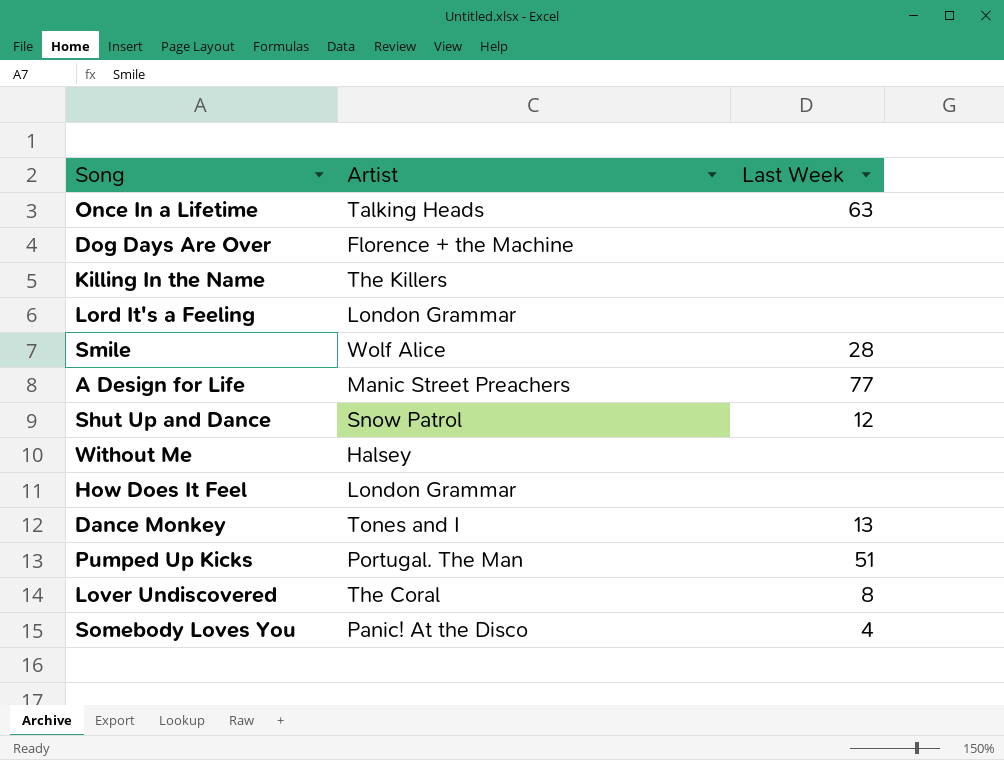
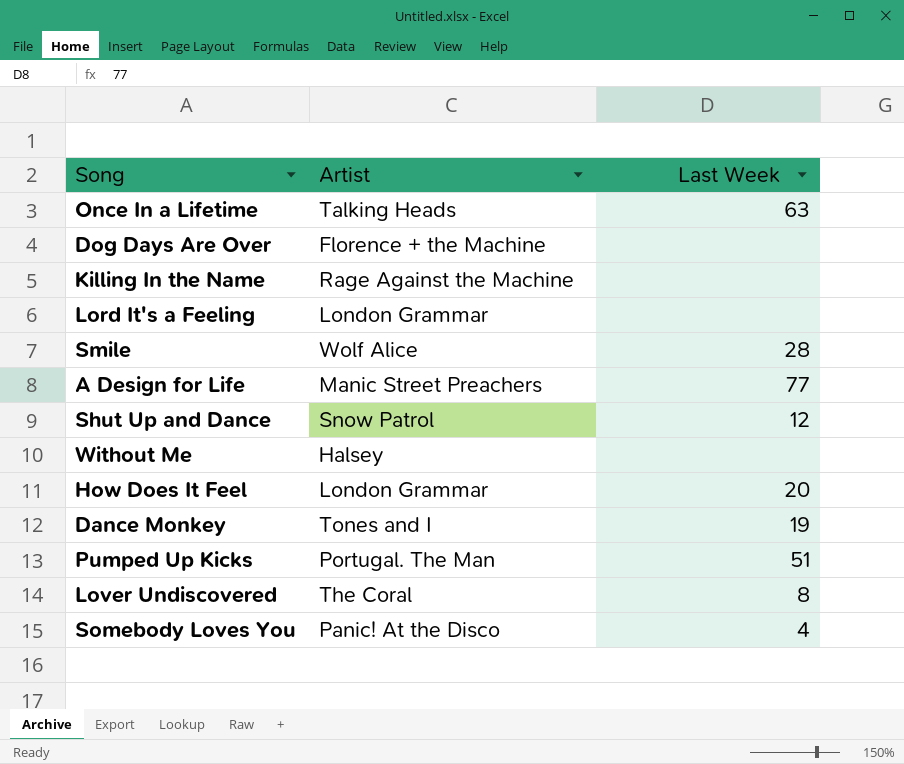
Killing In the Name | Artist: The Killers -> Rage Against the Machine
How Does It Feel | Last Week: none -> 20
Dance Monkey | Last Week: 13 -> 19

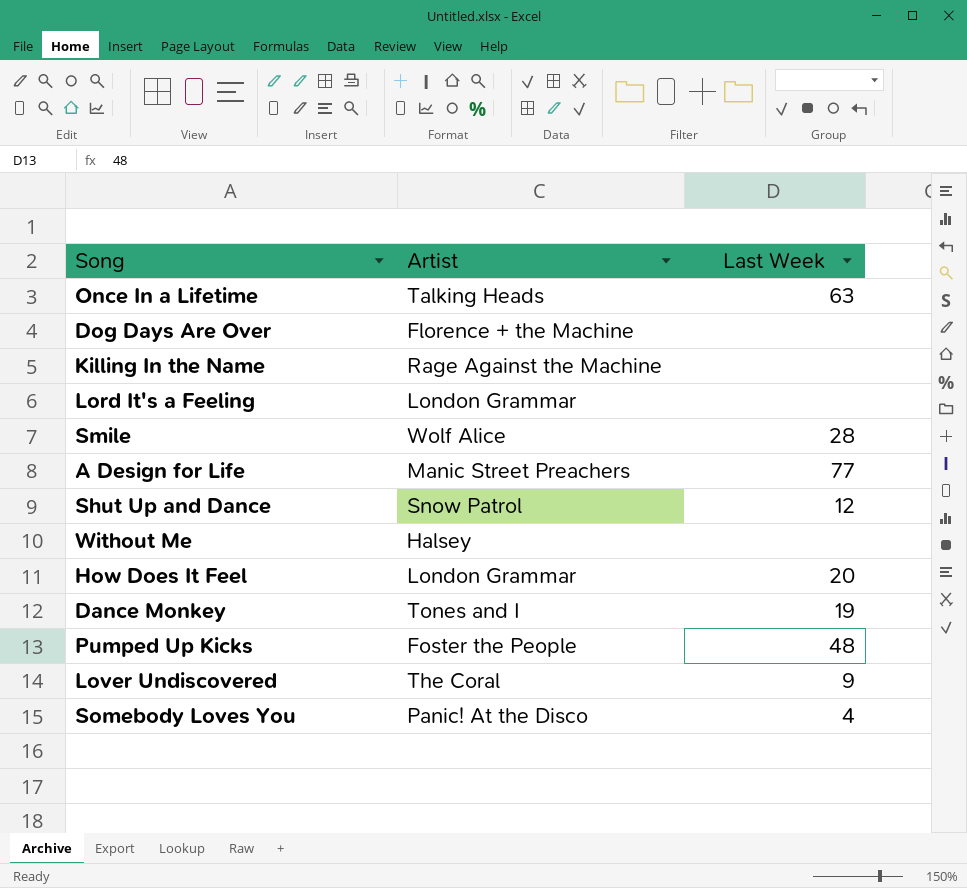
Pumped Up Kicks | Artist: Portugal. The Man -> Foster the People
Pumped Up Kicks | Last Week: 51 -> 48
Lover Undiscovered | Last Week: 8 -> 9

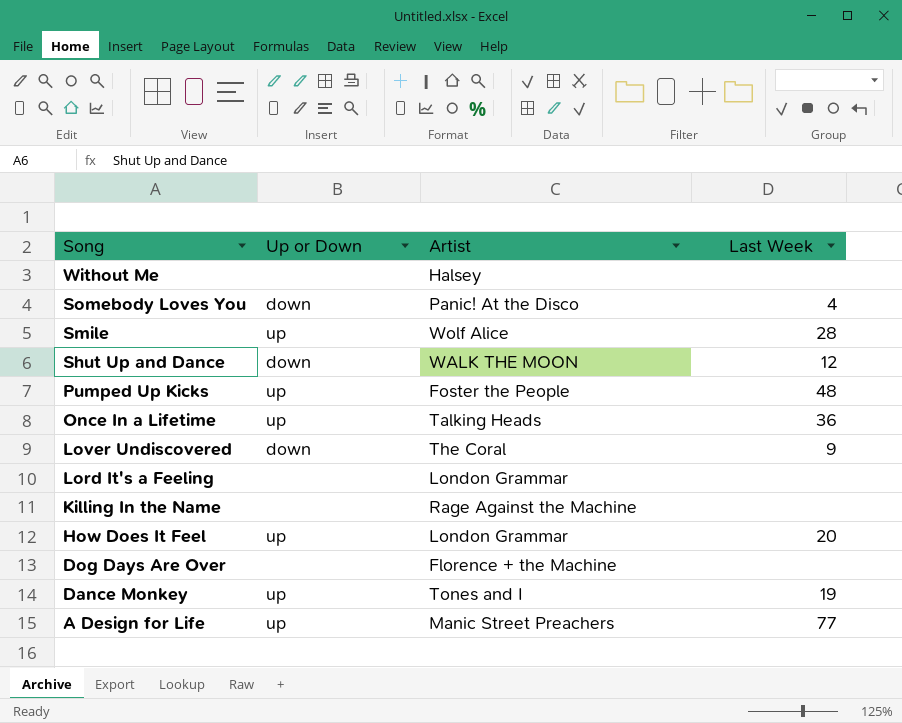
row order: none -> Song descending
column Up or Down | position: none -> 2
Shut Up and Dance | Artist: Snow Patrol -> WALK THE MOON
Once In a Lifetime | Last Week: 63 -> 36

